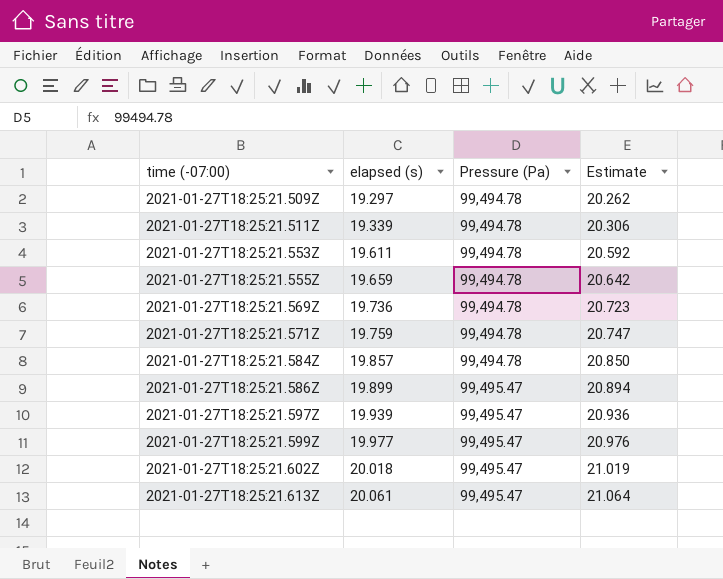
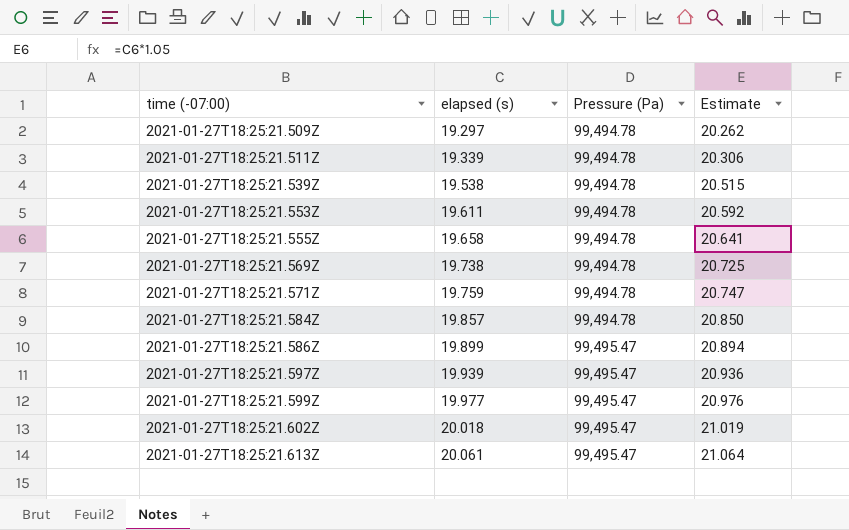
row 2021-01-27T18:25:21.539Z: none -> 19.538 | 99,494.78 | 20.515
2021-01-27T18:25:21.555Z | elapsed (s): 19.659 -> 19.658
2021-01-27T18:25:21.555Z | Estimate: 20.642 -> 20.641
2021-01-27T18:25:21.569Z | elapsed (s): 19.736 -> 19.738
2021-01-27T18:25:21.569Z | Estimate: 20.723 -> 20.725

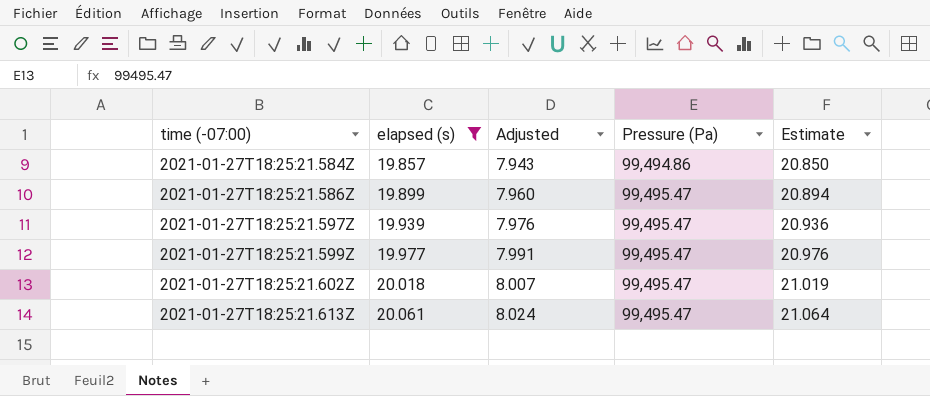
filter: none -> elapsed (s) >= 19.857
column Adjusted | formula: none -> [elapsed (s)] * 0.4
2021-01-27T18:25:21.584Z | Pressure (Pa): 99,494.78 -> 99,494.86

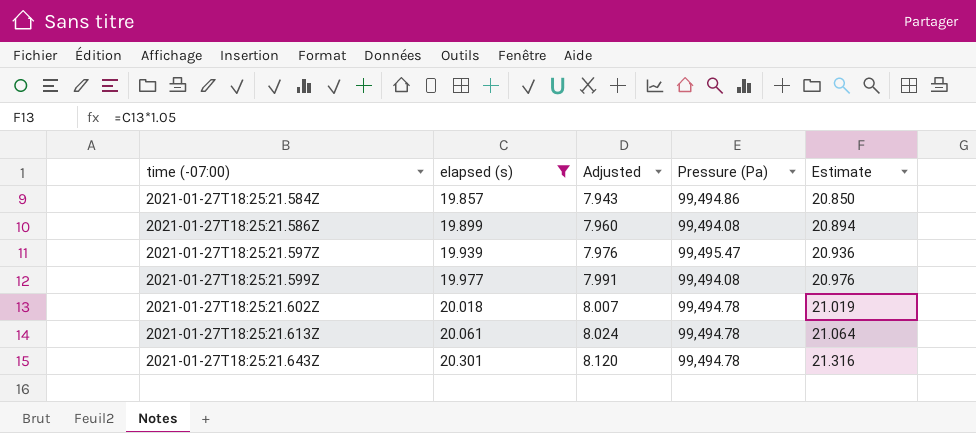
2021-01-27T18:25:21.586Z | Pressure (Pa): 99,495.47 -> 99,494.08
2021-01-27T18:25:21.599Z | Pressure (Pa): 99,495.47 -> 99,494.08
2021-01-27T18:25:21.602Z | Pressure (Pa): 99,495.47 -> 99,494.78
2021-01-27T18:25:21.613Z | Pressure (Pa): 99,495.47 -> 99,494.78
row 2021-01-27T18:25:21.643Z: none -> 20.301 | 8.120 | 99,494.78 | 21.316

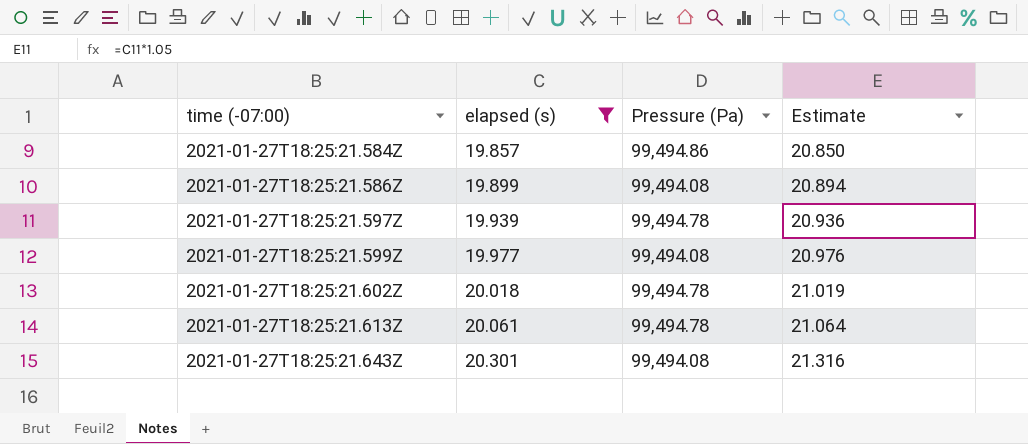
column Adjusted | formula: [elapsed (s)] * 0.4 -> none
2021-01-27T18:25:21.597Z | Pressure (Pa): 99,495.47 -> 99,494.78
2021-01-27T18:25:21.643Z | Pressure (Pa): 99,494.78 -> 99,494.08

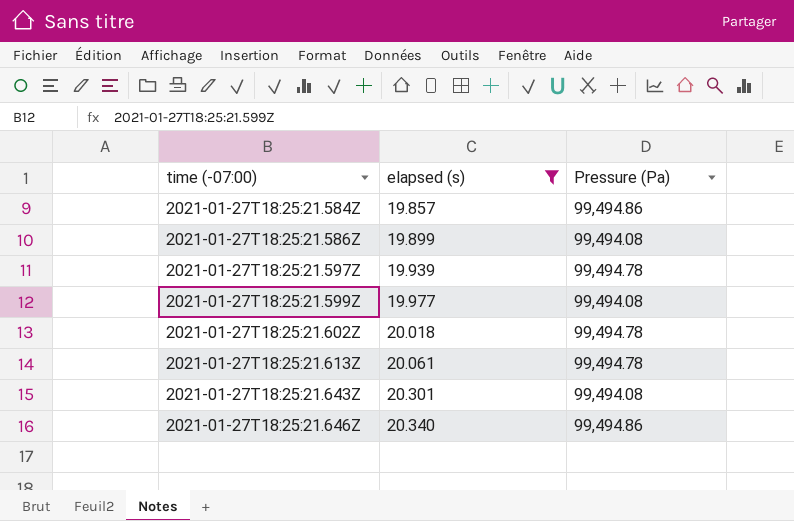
column Estimate | formula: [elapsed (s)] * 1.05 -> none
row 2021-01-27T18:25:21.646Z: none -> 20.340 | 99,494.86

